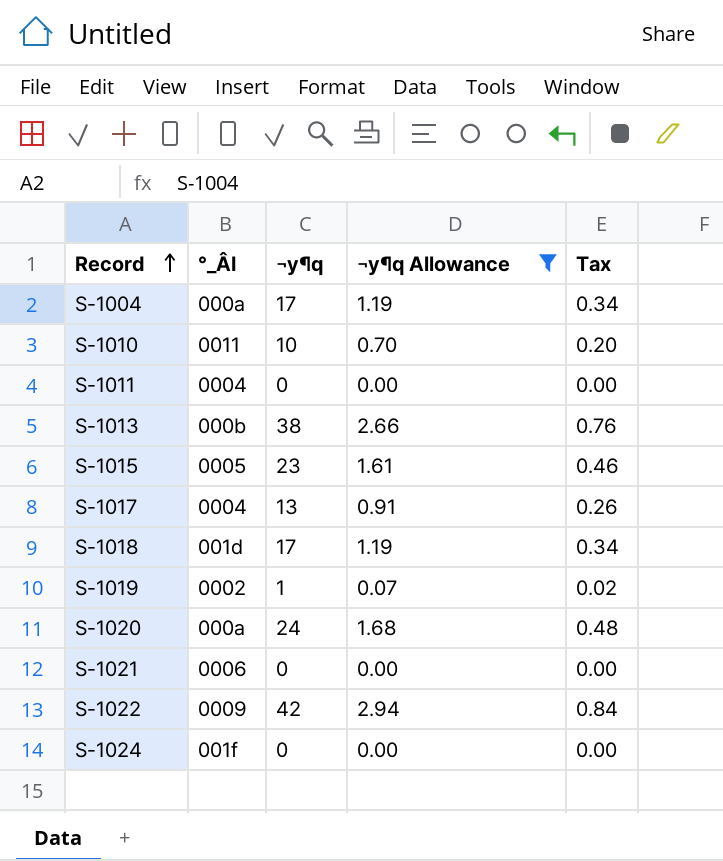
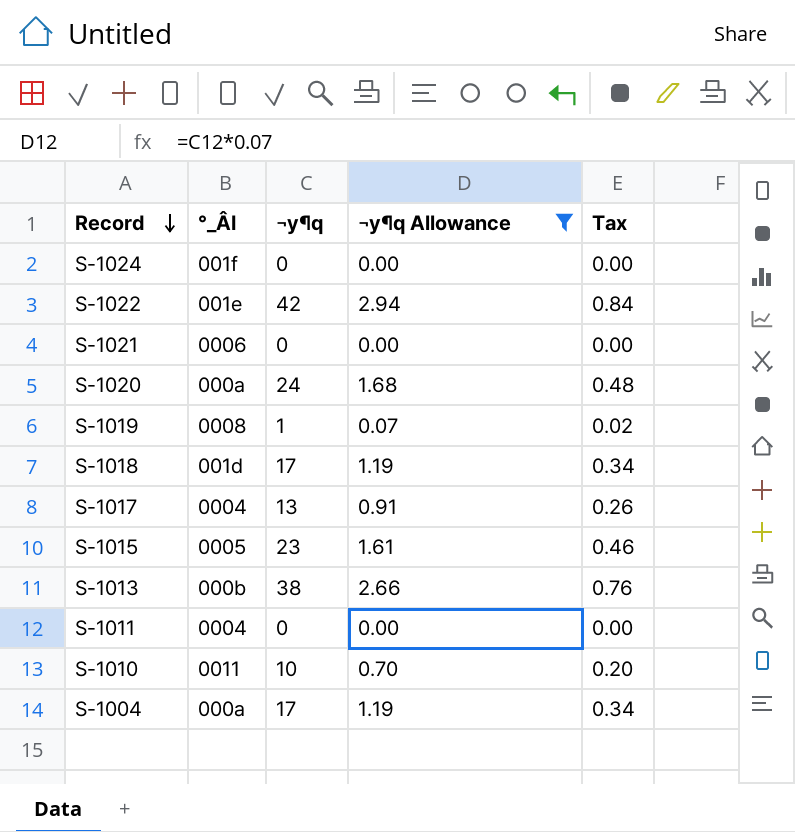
row order: Record ascending -> Record descending
S-1022 | °_ÂI: 0009 -> 001e
S-1019 | °_ÂI: 0002 -> 0008

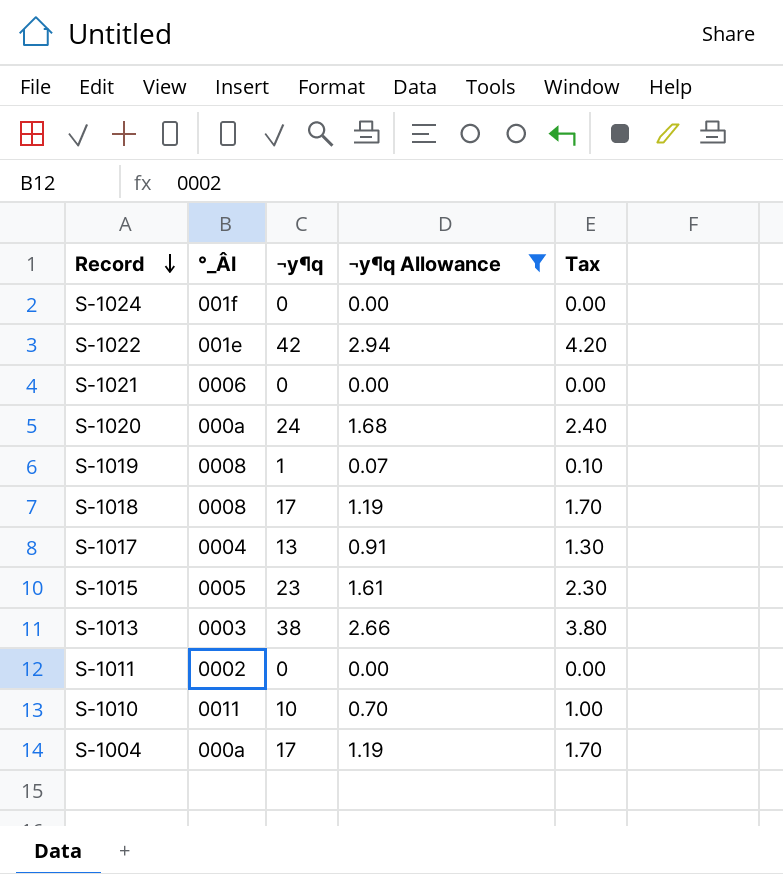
column Tax | formula: [¬y¶q] * 0.02 -> [¬y¶q] * 0.1
S-1018 | °_ÂI: 001d -> 0008
S-1013 | °_ÂI: 000b -> 0003
S-1011 | °_ÂI: 0004 -> 0002

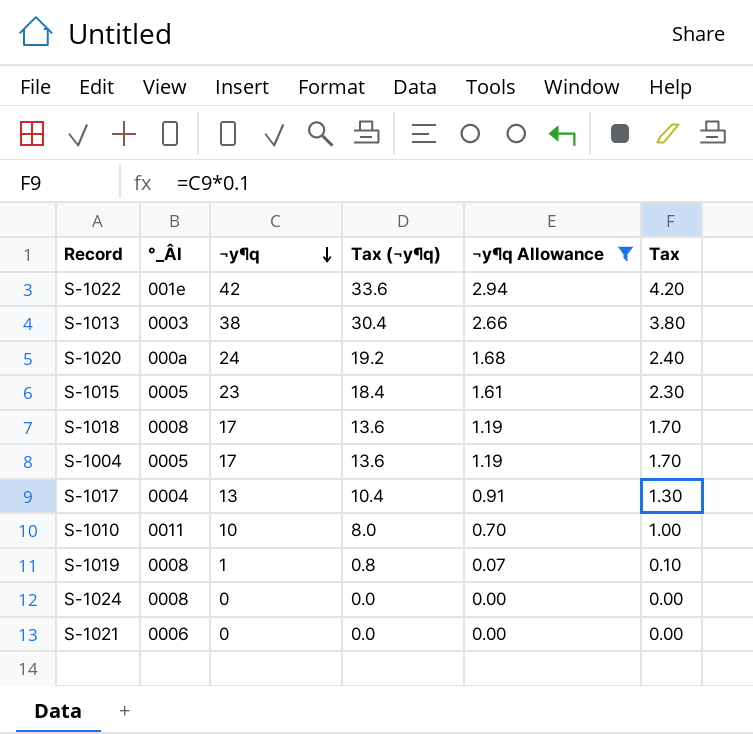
row order: Record descending -> ¬y¶q descending
column Tax (¬y¶q) | formula: none -> [¬y¶q] * 0.8
row S-1011: 0002 | 0 | 0.00 | 0.00 -> none
S-1004 | °_ÂI: 000a -> 0005
S-1024 | °_ÂI: 001f -> 0008

